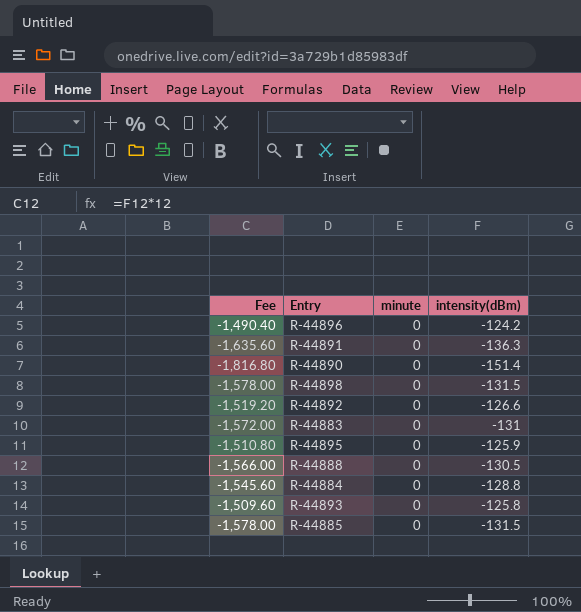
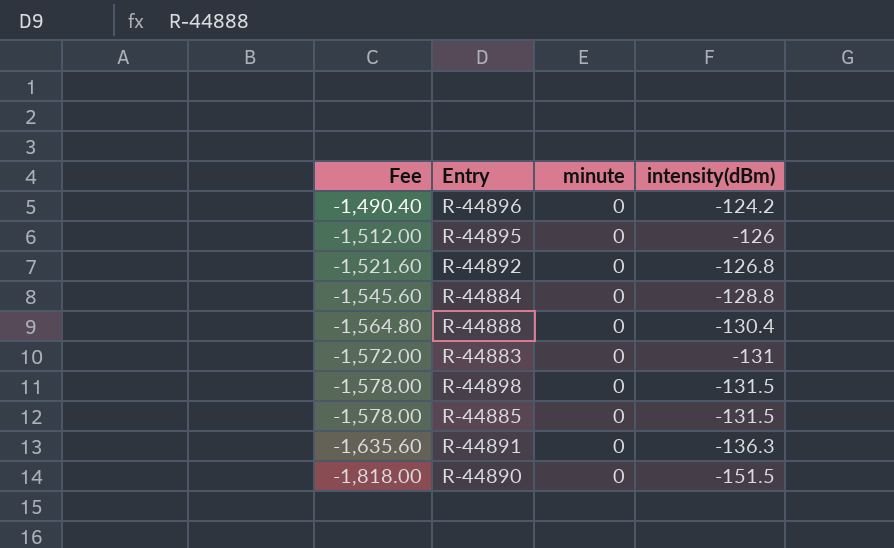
row order: none -> Fee descending
row R-44893: -1,509.60 | 0 | -125.8 -> none
R-44895 | Fee: -1,510.80 -> -1,512.00
R-44895 | intensity(dBm): -125.9 -> -126
R-44892 | Fee: -1,519.20 -> -1,521.60
R-44892 | intensity(dBm): -126.6 -> -126.8
R-44888 | Fee: -1,566.00 -> -1,564.80
R-44888 | intensity(dBm): -130.5 -> -130.4
R-44890 | Fee: -1,816.80 -> -1,818.00
R-44890 | intensity(dBm): -151.4 -> -151.5

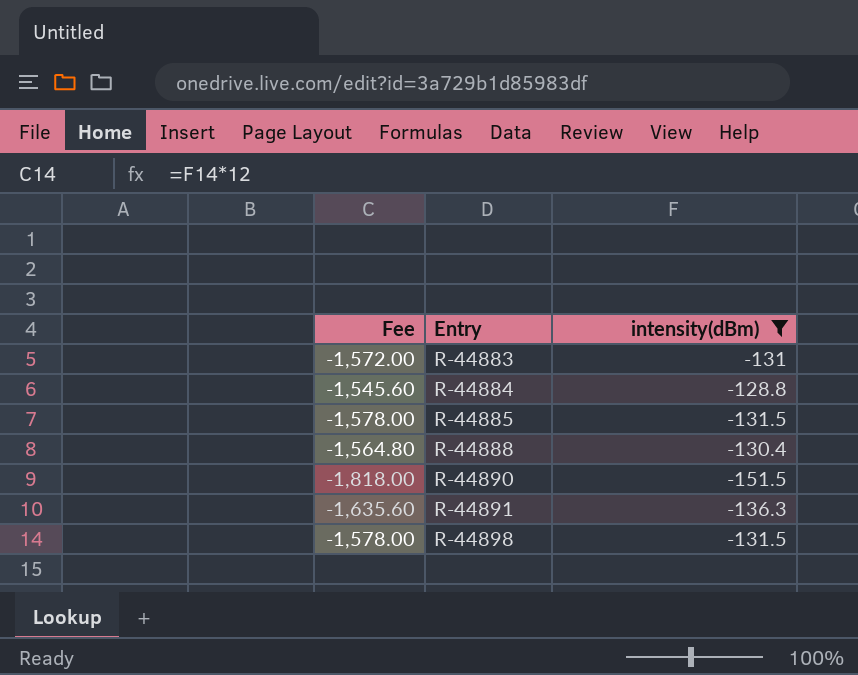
filter: none -> intensity(dBm) <= -128.8
row order: Fee descending -> Entry ascending
column minute | position: 3 -> none

